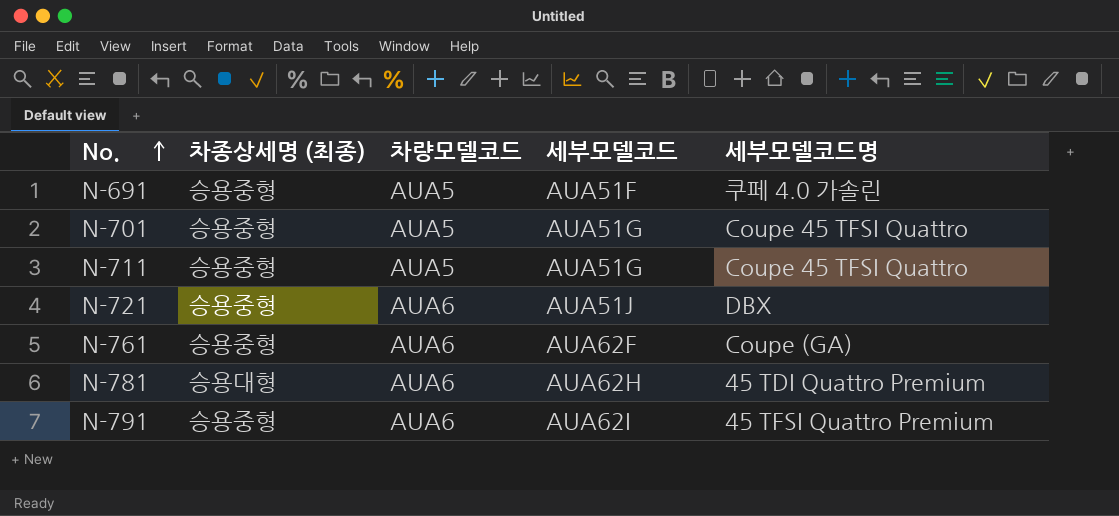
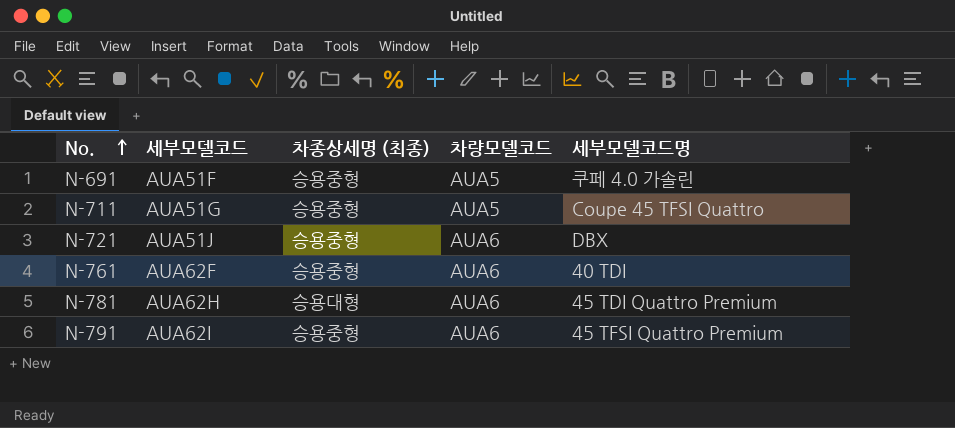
column 세부모델코드 | position: 4 -> 2
row N-701: 승용중형 | AUA5 | AUA51G | Coupe 45 TFSI Quattro -> none
N-761 | 세부모델코드명: Coupe (GA) -> 40 TDI

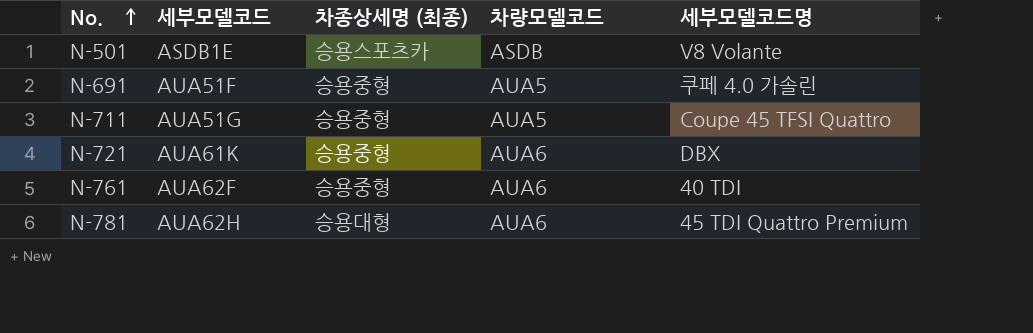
row N-791: AUA62I | 승용중형 | AUA6 | 45 TFSI Quattro Premium -> none
row N-501: none -> ASDB1E | 승용스포츠카 | ASDB | V8 Volante
N-721 | 세부모델코드: AUA51J -> AUA61K

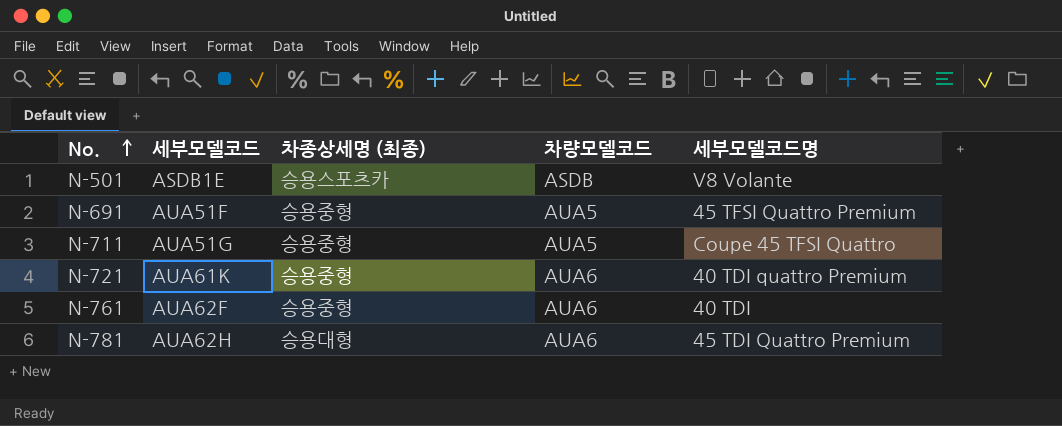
N-691 | 세부모델코드명: 쿠페 4.0 가솔린 -> 45 TFSI Quattro Premium
N-721 | 세부모델코드명: DBX -> 40 TDI quattro Premium

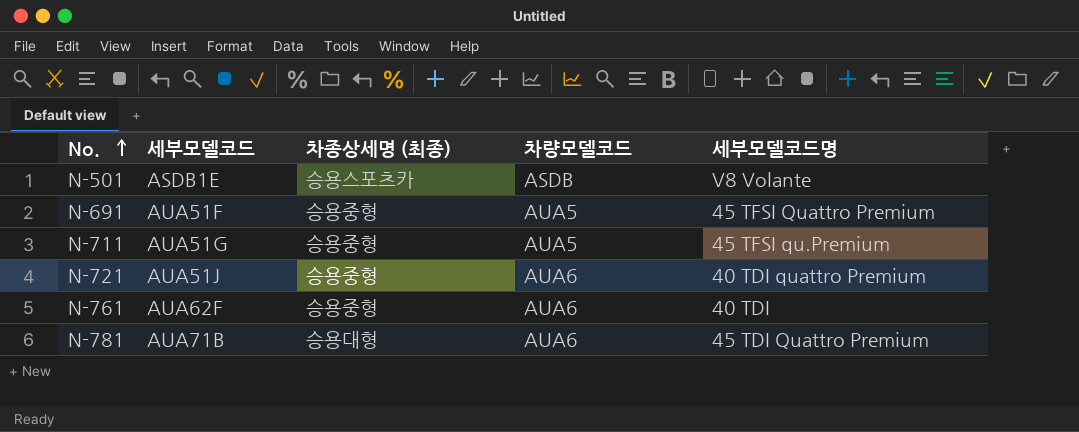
N-711 | 세부모델코드명: Coupe 45 TFSI Quattro -> 45 TFSI qu.Premium
N-721 | 세부모델코드: AUA61K -> AUA51J
N-781 | 세부모델코드: AUA62H -> AUA71B

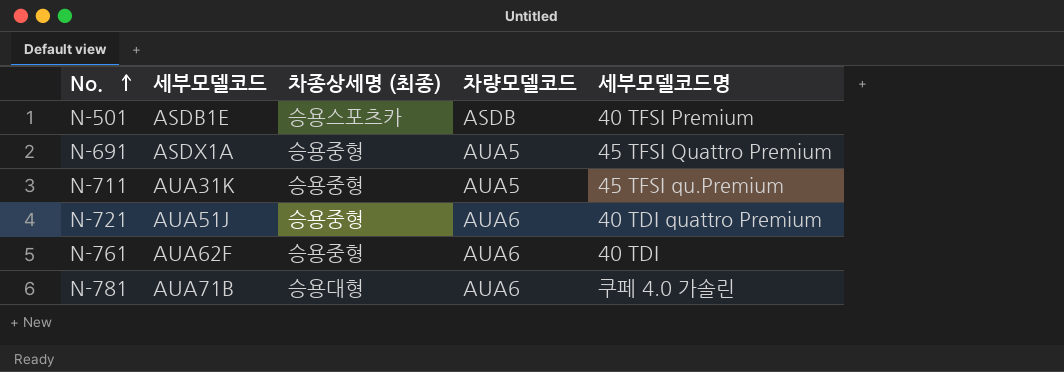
N-501 | 세부모델코드명: V8 Volante -> 40 TFSI Premium
N-691 | 세부모델코드: AUA51F -> ASDX1A
N-711 | 세부모델코드: AUA51G -> AUA31K
N-781 | 세부모델코드명: 45 TDI Quattro Premium -> 쿠페 4.0 가솔린

